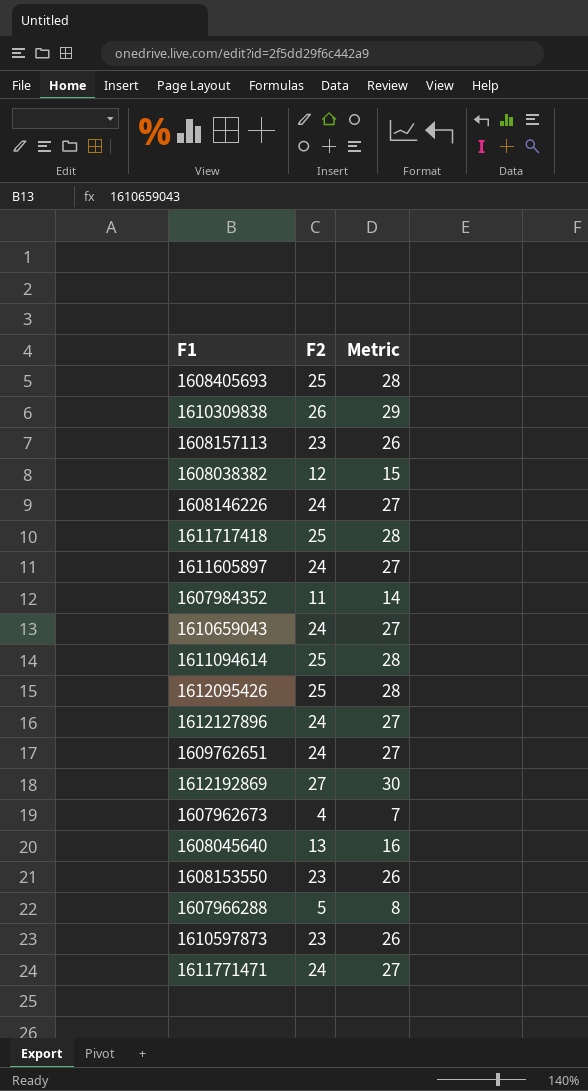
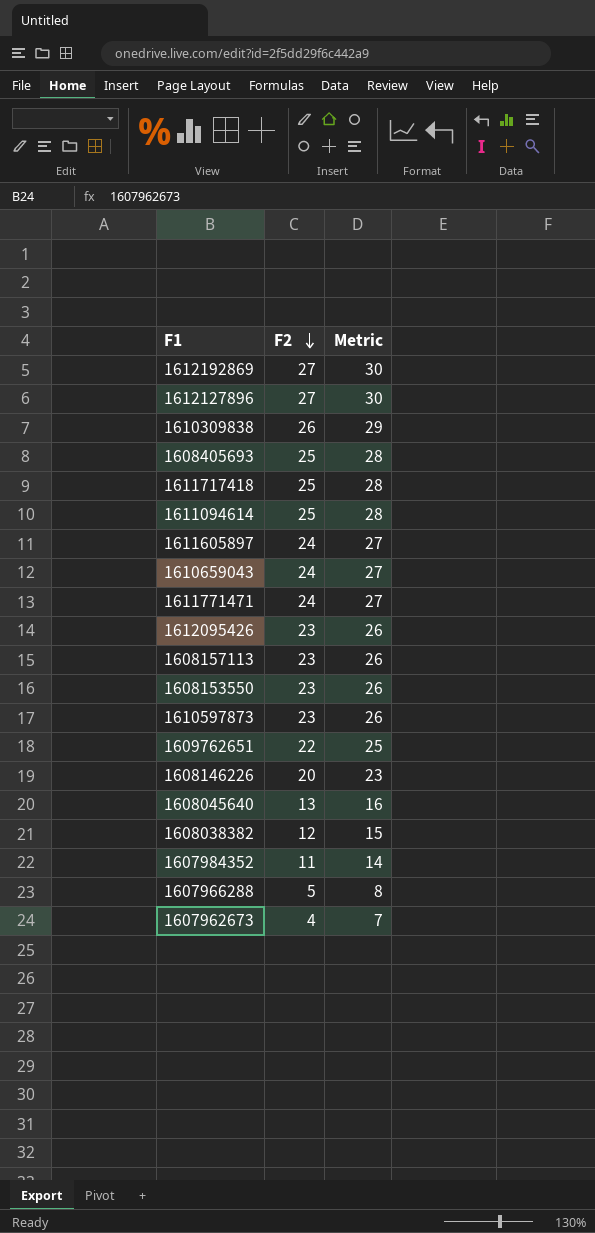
row order: none -> F2 descending
1612127896 | F2: 24 -> 27
1612127896 | Metric: 27 -> 30
1612095426 | F2: 25 -> 23
1612095426 | Metric: 28 -> 26
1609762651 | F2: 24 -> 22
1609762651 | Metric: 27 -> 25
1608146226 | F2: 24 -> 20
1608146226 | Metric: 27 -> 23

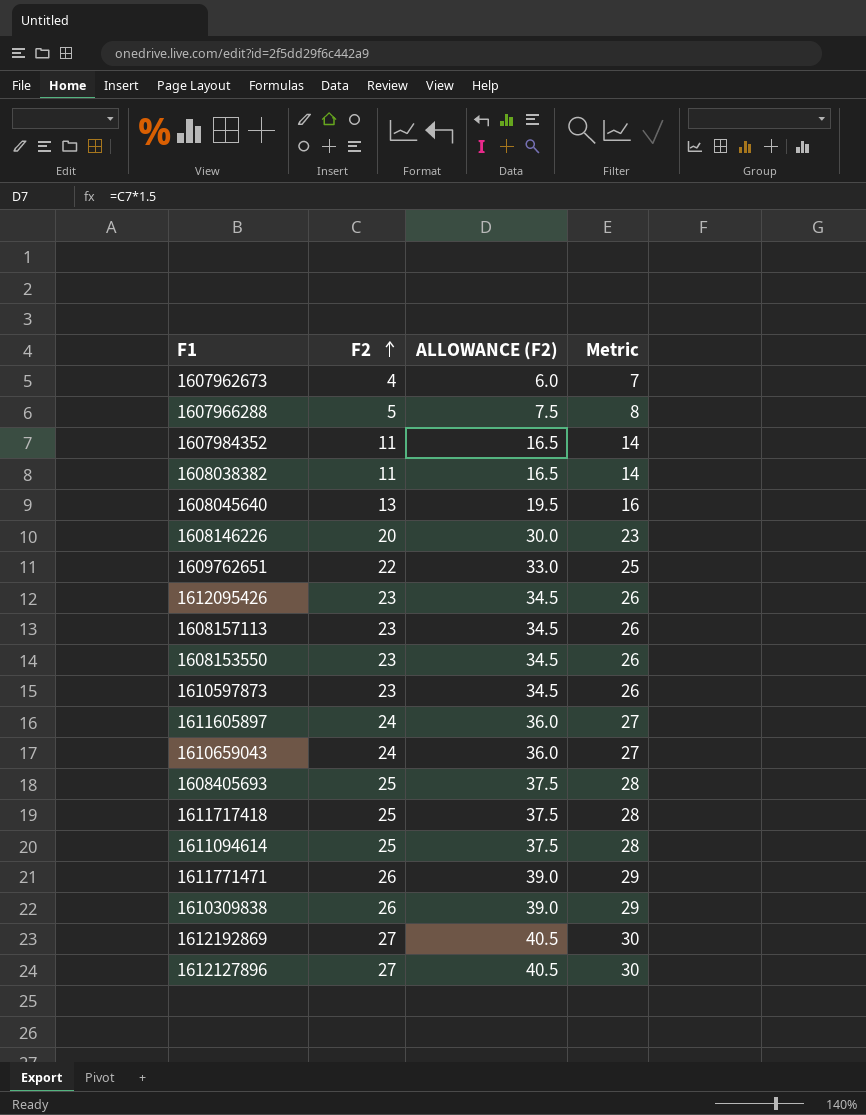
row order: F2 descending -> F2 ascending
column ALLOWANCE (F2) | formula: none -> [F2] * 1.5
1608038382 | F2: 12 -> 11
1608038382 | Metric: 15 -> 14
1611771471 | F2: 24 -> 26
1611771471 | Metric: 27 -> 29

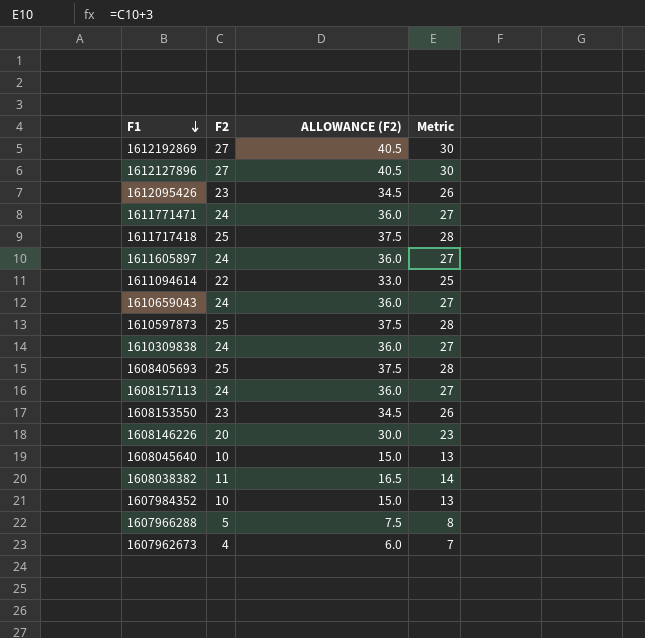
row order: F2 ascending -> F1 descending
row 1609762651: 22 | 33.0 | 25 -> none
1611771471 | F2: 26 -> 24
1611771471 | ALLOWANCE (F2): 39.0 -> 36.0
1611771471 | Metric: 29 -> 27
1611094614 | F2: 25 -> 22
1611094614 | ALLOWANCE (F2): 37.5 -> 33.0
1611094614 | Metric: 28 -> 25
1610597873 | F2: 23 -> 25
1610597873 | ALLOWANCE (F2): 34.5 -> 37.5
1610597873 | Metric: 26 -> 28
1610309838 | F2: 26 -> 24
1610309838 | ALLOWANCE (F2): 39.0 -> 36.0
1610309838 | Metric: 29 -> 27
1608157113 | F2: 23 -> 24
1608157113 | ALLOWANCE (F2): 34.5 -> 36.0
1608157113 | Metric: 26 -> 27
1608045640 | F2: 13 -> 10
1608045640 | ALLOWANCE (F2): 19.5 -> 15.0
1608045640 | Metric: 16 -> 13
1607984352 | F2: 11 -> 10
1607984352 | ALLOWANCE (F2): 16.5 -> 15.0
1607984352 | Metric: 14 -> 13

